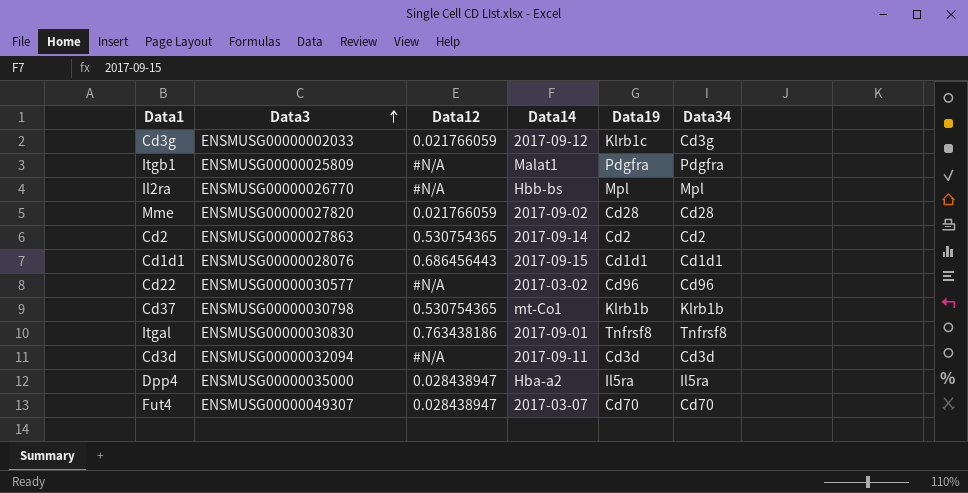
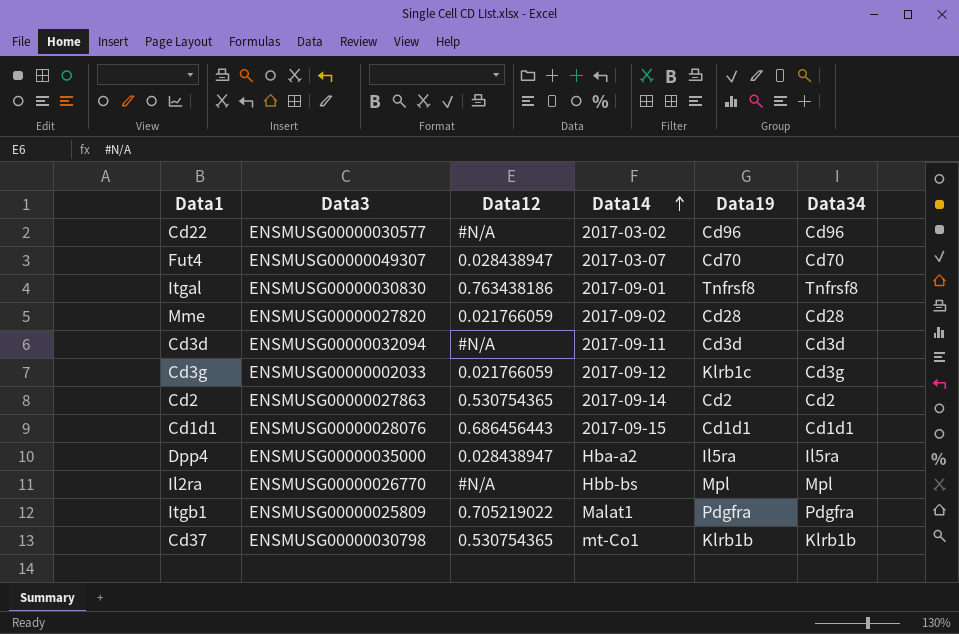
row order: Data3 ascending -> Data14 ascending
Itgb1 | Data12: #N/A -> 0.705219022

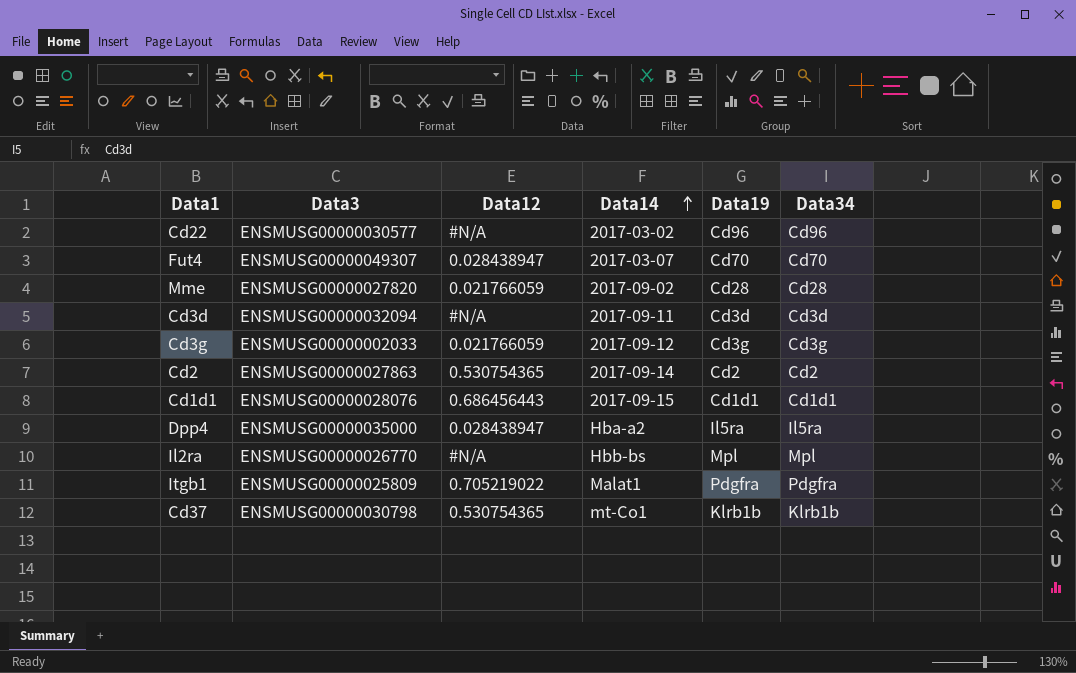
row Itgal: ENSMUSG00000030830 | 0.763438186 | 2017-09-01 | Tnfrsf8 | Tnfrsf8 -> none
Cd3g | Data19: Klrb1c -> Cd3g

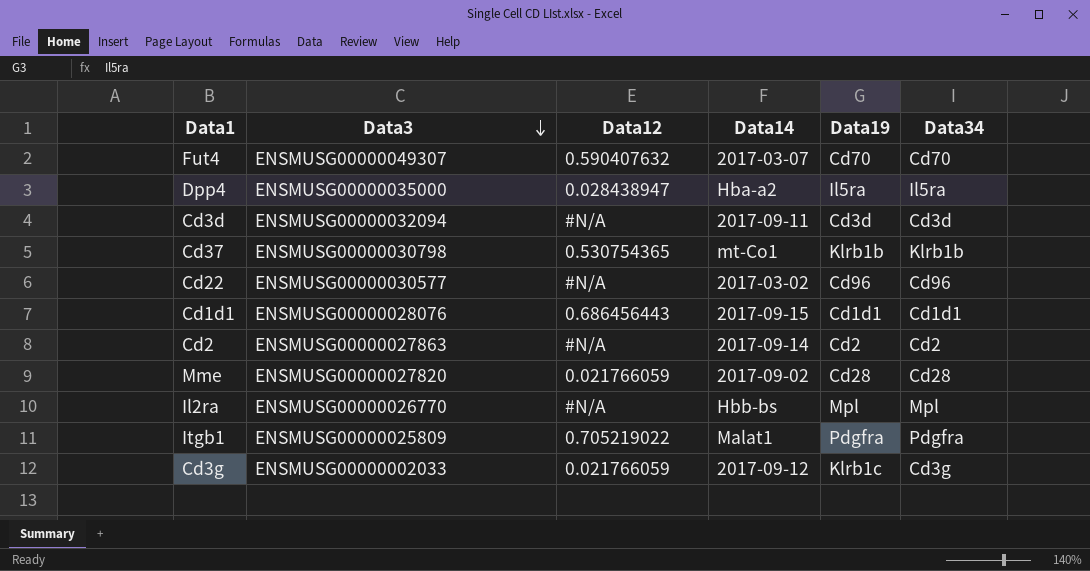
row order: Data14 ascending -> Data3 descending
Fut4 | Data12: 0.028438947 -> 0.590407632
Cd2 | Data12: 0.530754365 -> #N/A
Cd3g | Data19: Cd3g -> Klrb1c

